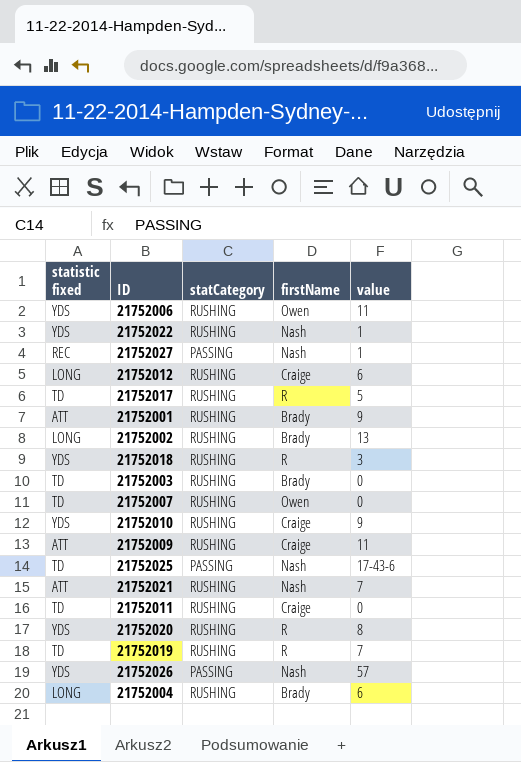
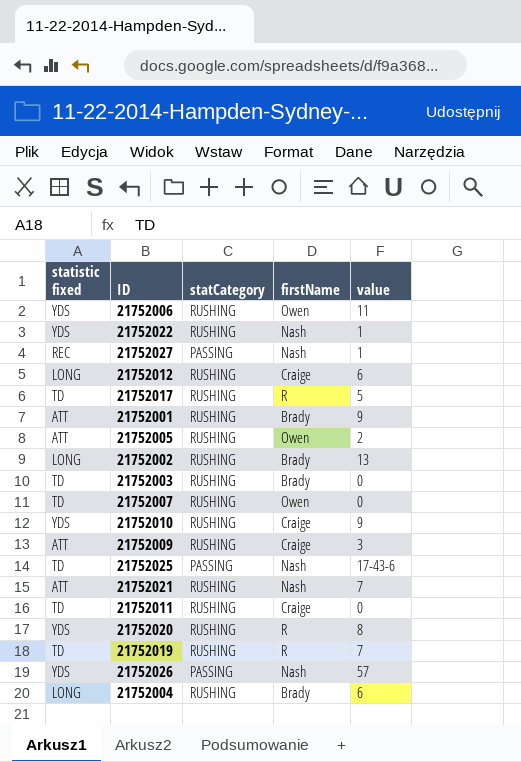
row 21752018: YDS | RUSHING | R | 3 -> none
row 21752005: none -> ATT | RUSHING | Owen | 2
21752009 | value: 11 -> 3

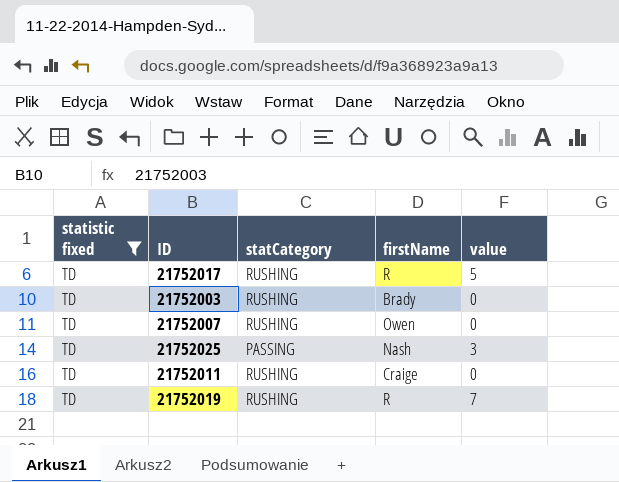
filter: none -> statistic fixed = TD
21752025 | value: 17-43-6 -> 3

